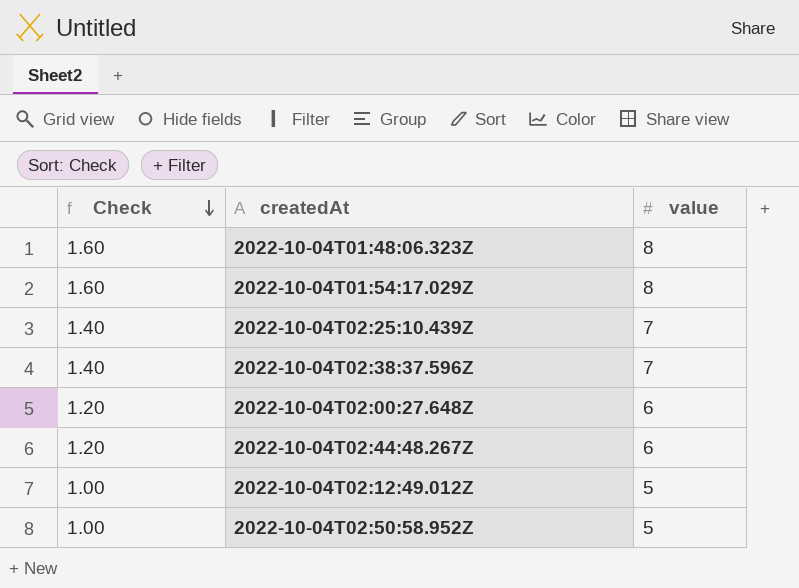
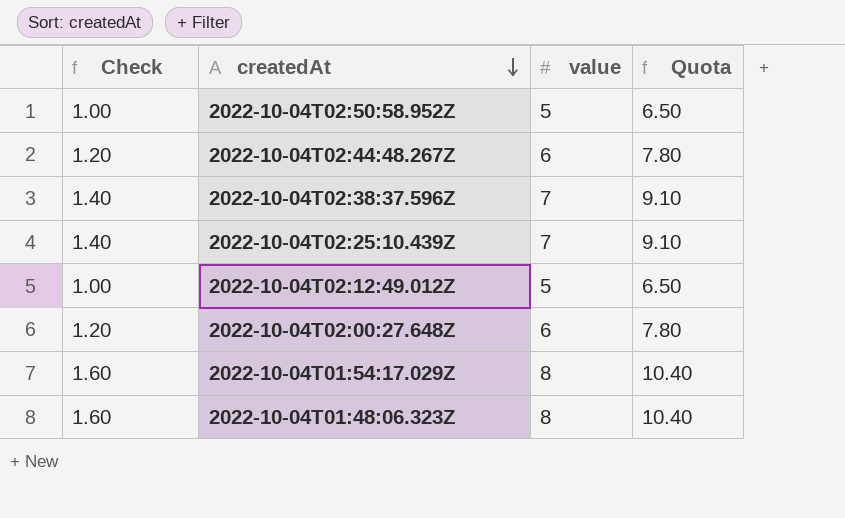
row order: Check descending -> createdAt descending
column Quota | formula: none -> [value] * 1.3

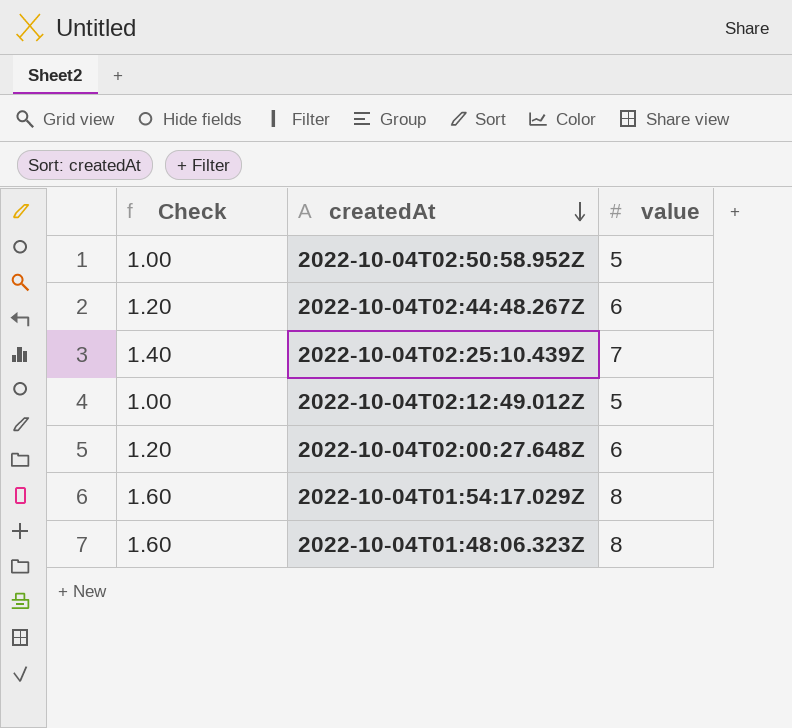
column Quota | formula: [value] * 1.3 -> none
row 2022-10-04T02:38:37.596Z: 1.40 | 7 | 9.10 -> none

